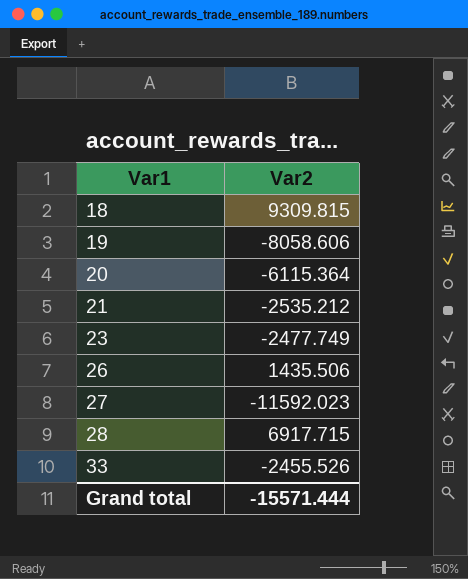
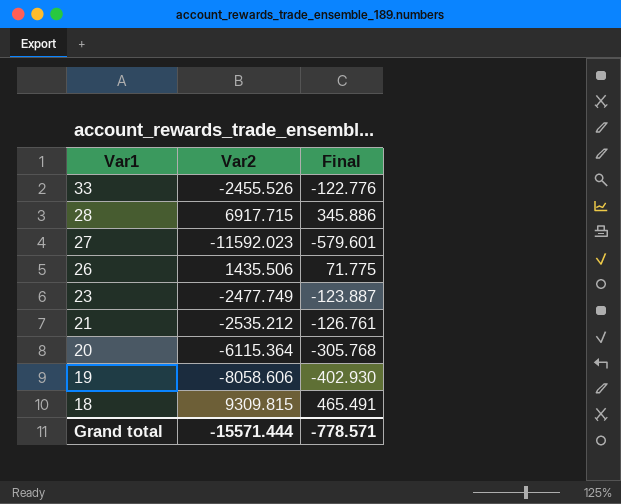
row order: Var1 ascending -> Var1 descending
column Final | formula: none -> [Var2] * 0.05

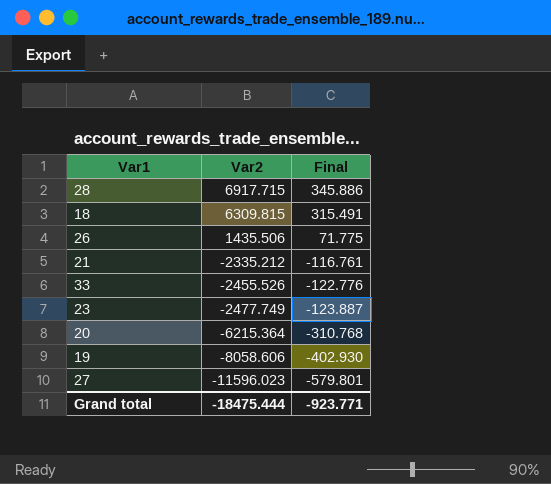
row order: Var1 descending -> Var2 descending
18 | Var2: 9309.815 -> 6309.815
18 | Final: 465.491 -> 315.491
21 | Var2: -2535.212 -> -2335.212
21 | Final: -126.761 -> -116.761
20 | Var2: -6115.364 -> -6215.364
20 | Final: -305.768 -> -310.768
27 | Var2: -11592.023 -> -11596.023
27 | Final: -579.601 -> -579.801
Grand total | Var2: -15571.444 -> -18475.444
Grand total | Final: -778.571 -> -923.771

